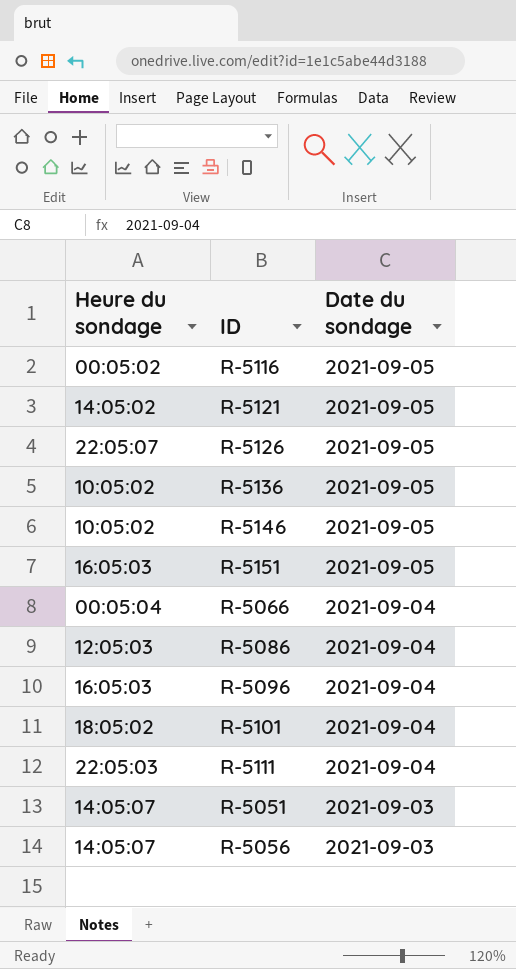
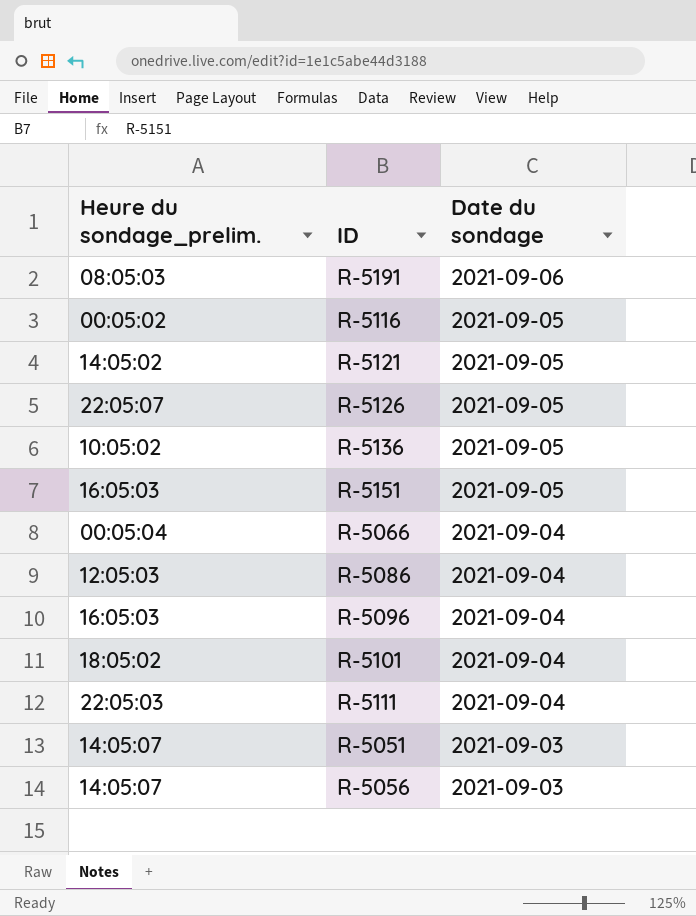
column name: Heure du sondage -> Heure du sondage_prelim.
row R-5146: 10:05:02 | 2021-09-05 -> none
row R-5191: none -> 08:05:03 | 2021-09-06

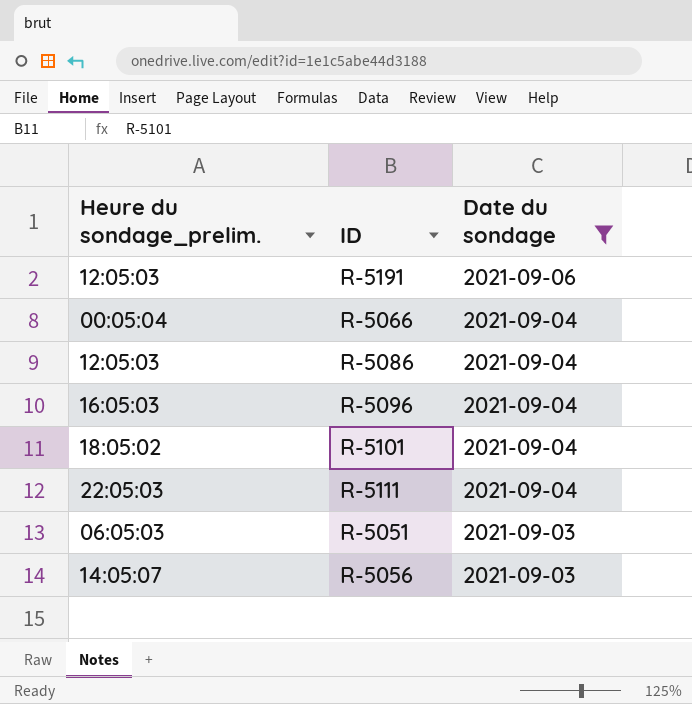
filter: none -> Date du sondage != 2021-09-05
R-5191 | Heure du sondage_prelim.: 08:05:03 -> 12:05:03
R-5051 | Heure du sondage_prelim.: 14:05:07 -> 06:05:03

